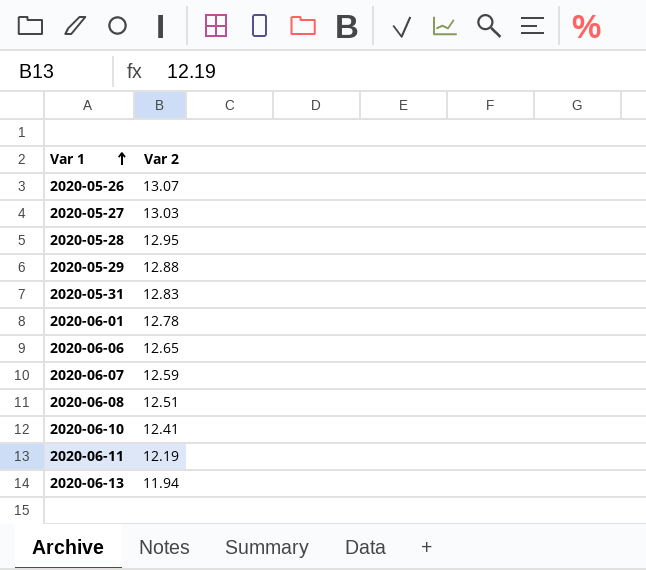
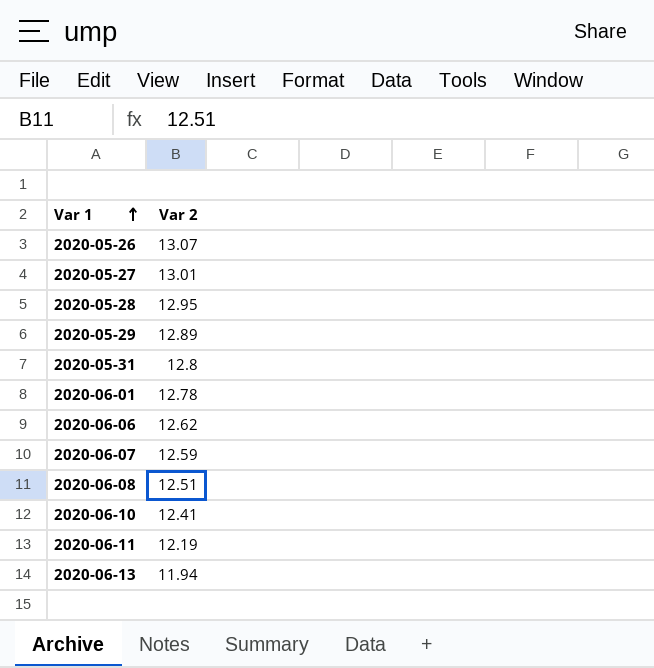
2020-05-27 | Var 2: 13.03 -> 13.01
2020-05-29 | Var 2: 12.88 -> 12.89
2020-05-31 | Var 2: 12.83 -> 12.8
2020-06-06 | Var 2: 12.65 -> 12.62

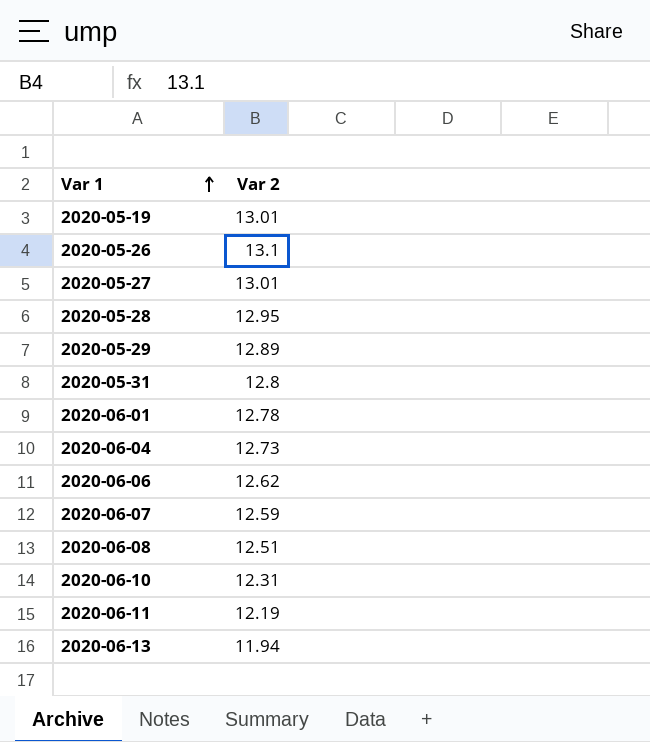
row 2020-05-19: none -> 13.01
2020-05-26 | Var 2: 13.07 -> 13.1
row 2020-06-04: none -> 12.73
2020-06-10 | Var 2: 12.41 -> 12.31

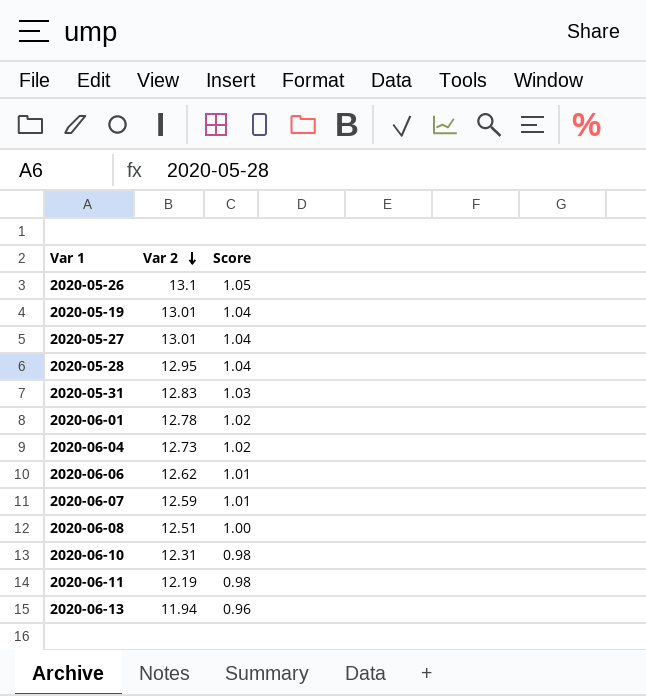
row order: Var 1 ascending -> Var 2 descending
column Score | formula: none -> [Var 2] * 0.08
row 2020-05-29: 12.89 -> none
2020-05-31 | Var 2: 12.8 -> 12.83

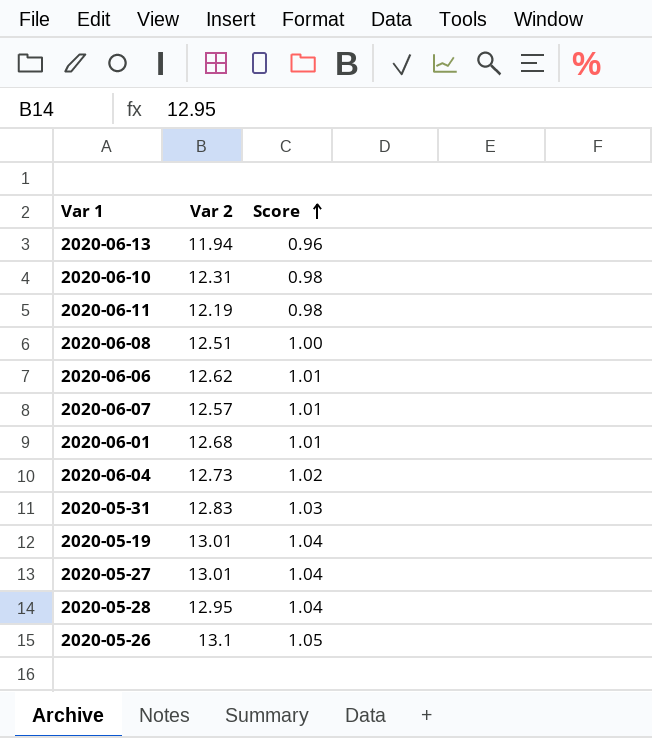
row order: Var 2 descending -> Score ascending
2020-06-07 | Var 2: 12.59 -> 12.57
2020-06-01 | Var 2: 12.78 -> 12.68
2020-06-01 | Score: 1.02 -> 1.01

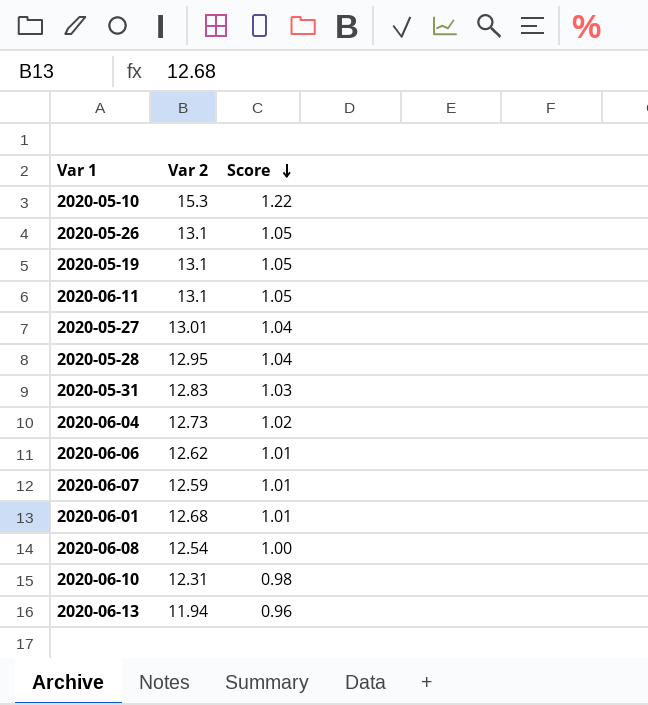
row order: Score ascending -> Score descending
row 2020-05-10: none -> 15.3 | 1.22
2020-05-19 | Var 2: 13.01 -> 13.1
2020-05-19 | Score: 1.04 -> 1.05
2020-06-11 | Var 2: 12.19 -> 13.1
2020-06-11 | Score: 0.98 -> 1.05
2020-06-07 | Var 2: 12.57 -> 12.59
2020-06-08 | Var 2: 12.51 -> 12.54

